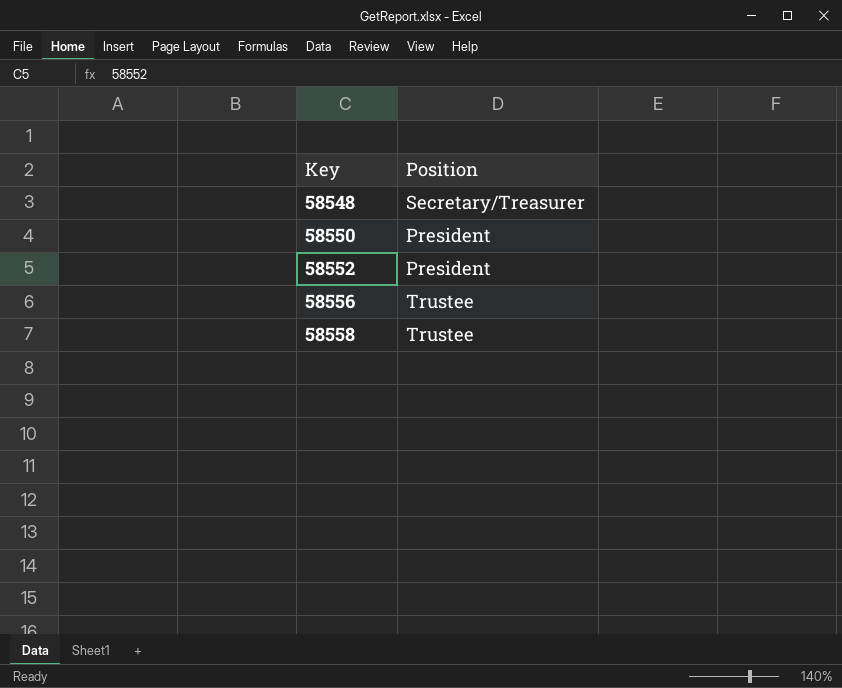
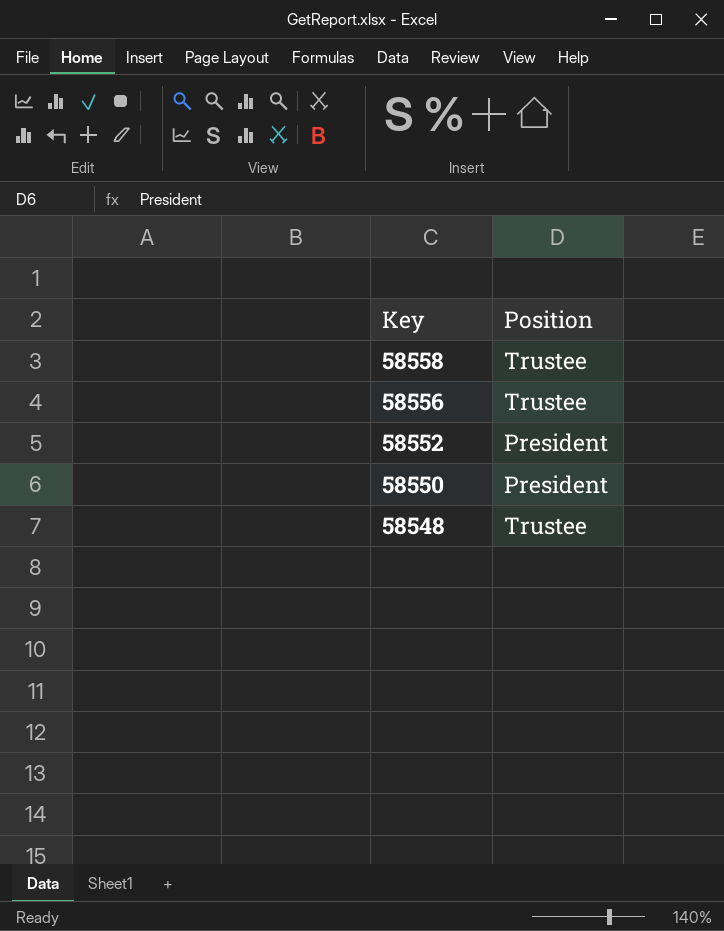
row order: Key ascending -> Key descending
58548 | Position: Secretary/Treasurer -> Trustee

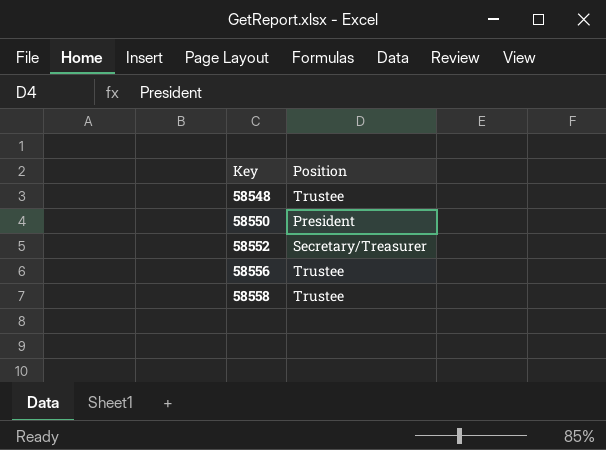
row order: Key descending -> Key ascending
58552 | Position: President -> Secretary/Treasurer

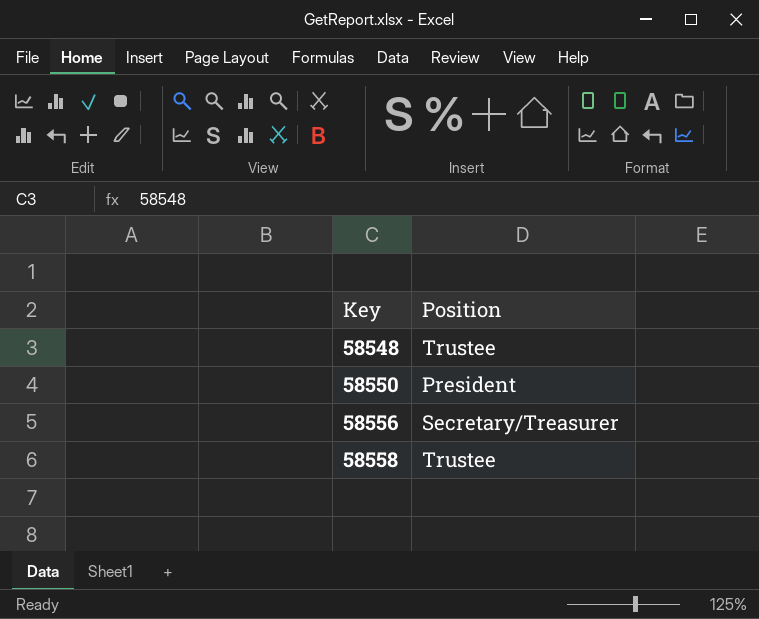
row 58552: Secretary/Treasurer -> none
58556 | Position: Trustee -> Secretary/Treasurer

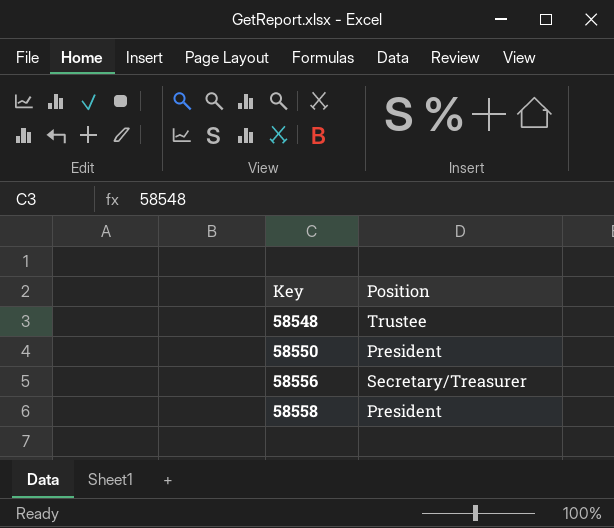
58558 | Position: Trustee -> President

